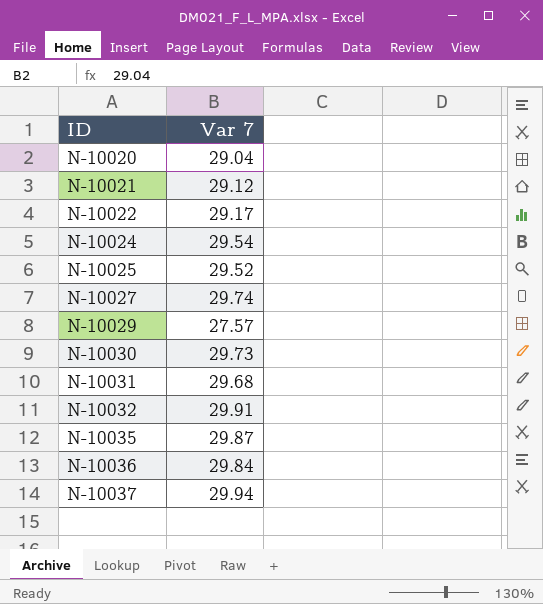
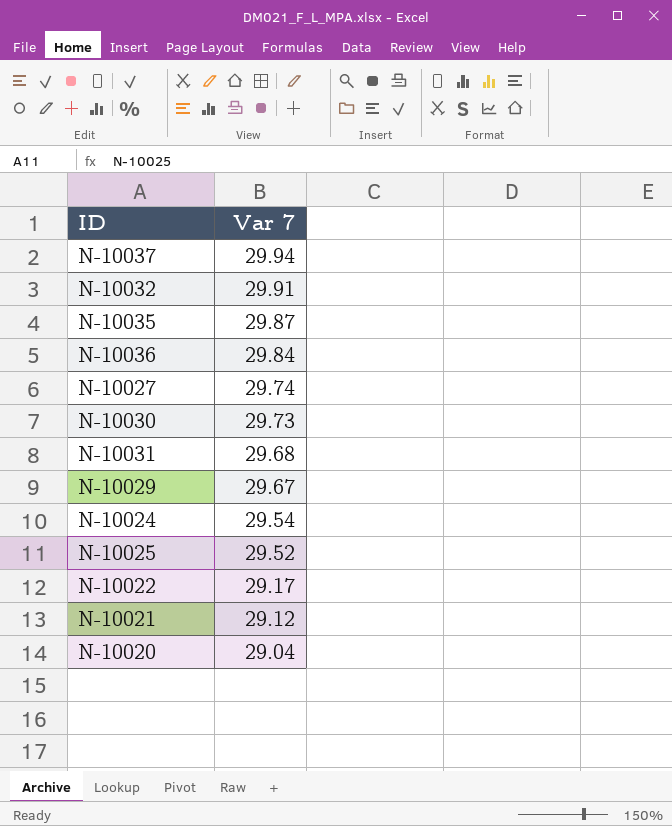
row order: ID ascending -> Var 7 descending
N-10029 | Var 7: 27.57 -> 29.67

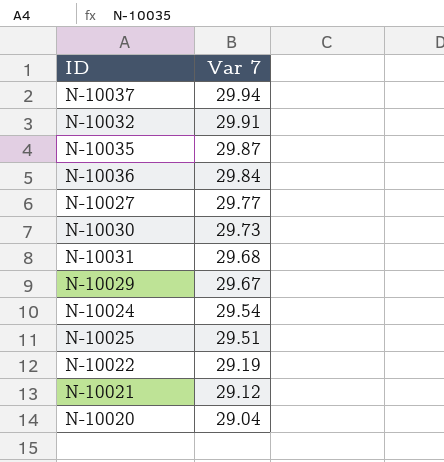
N-10027 | Var 7: 29.74 -> 29.77
N-10025 | Var 7: 29.52 -> 29.51
N-10022 | Var 7: 29.17 -> 29.19

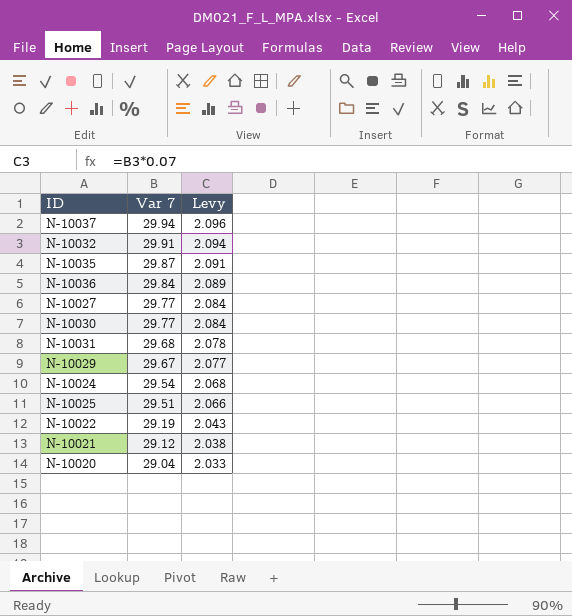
column Levy | formula: none -> [Var 7] * 0.07
N-10030 | Var 7: 29.73 -> 29.77

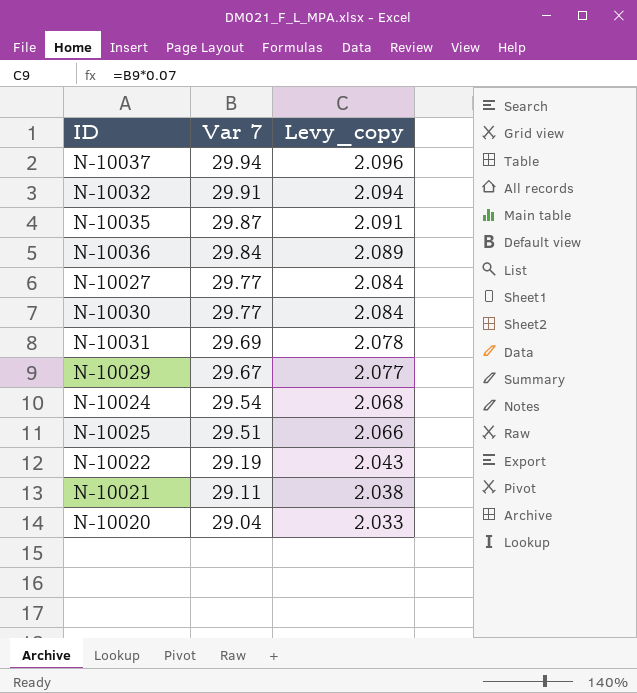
column name: Levy -> Levy_copy
N-10031 | Var 7: 29.68 -> 29.69
N-10021 | Var 7: 29.12 -> 29.11

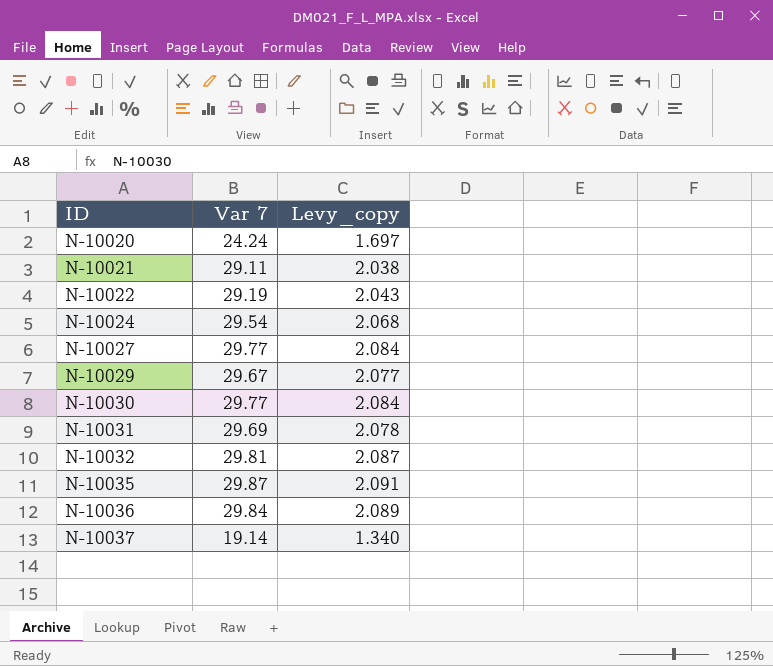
row order: Var 7 descending -> ID ascending
row N-10025: 29.51 | 2.066 -> none
N-10020 | Var 7: 29.04 -> 24.24
N-10020 | Levy_copy: 2.033 -> 1.697
N-10032 | Var 7: 29.91 -> 29.81
N-10032 | Levy_copy: 2.094 -> 2.087
N-10037 | Var 7: 29.94 -> 19.14
N-10037 | Levy_copy: 2.096 -> 1.340

